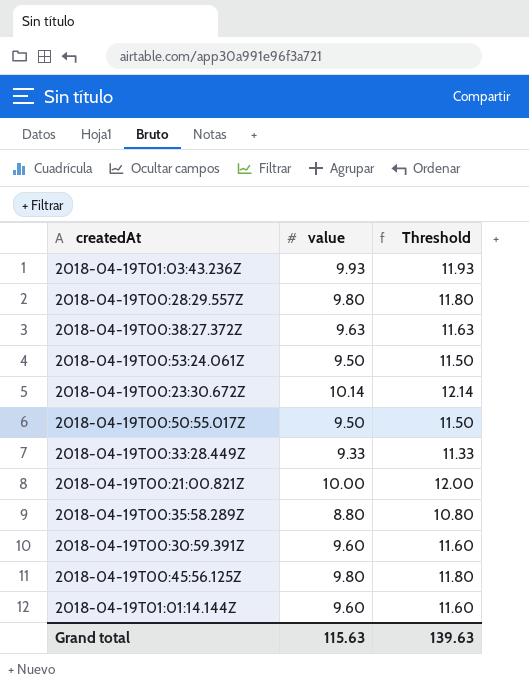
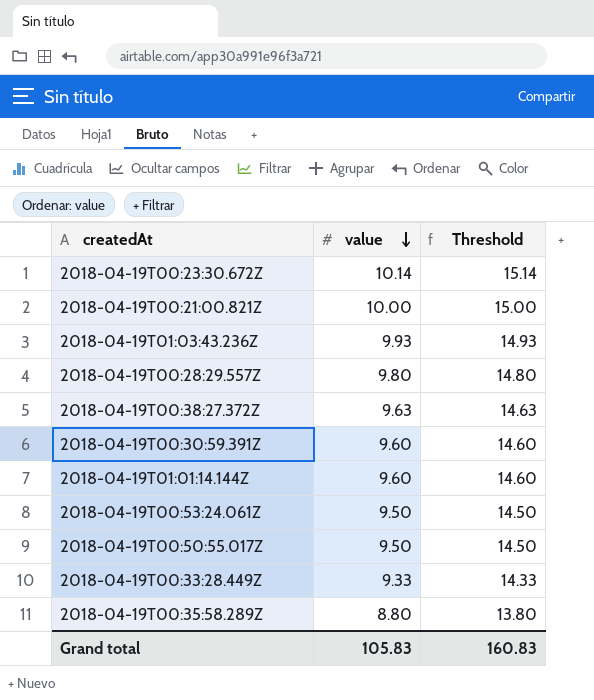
row order: none -> value descending
column Threshold | formula: [value] + 2 -> [value] + 5
row 2018-04-19T00:45:56.125Z: 9.80 | 11.80 -> none
Grand total | value: 115.63 -> 105.83
Grand total | Threshold: 139.63 -> 160.83

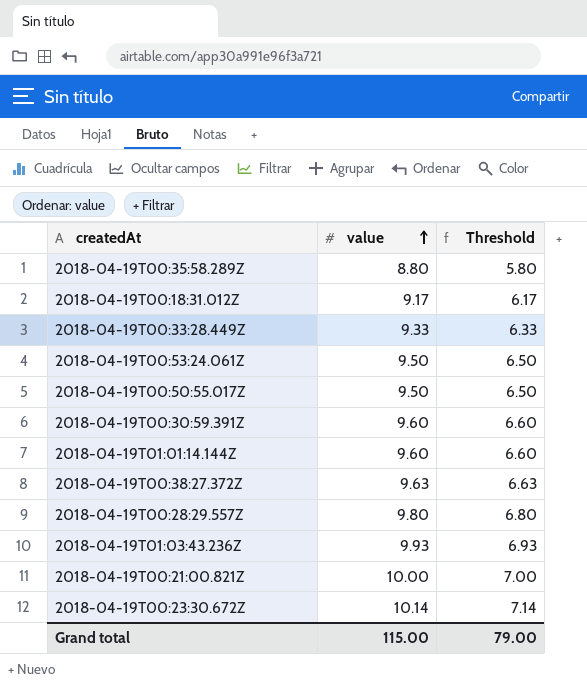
row order: value descending -> value ascending
column Threshold | formula: [value] + 5 -> [value] - 3
row 2018-04-19T00:18:31.012Z: none -> 9.17 | 6.17
Grand total | value: 105.83 -> 115.00
Grand total | Threshold: 160.83 -> 79.00

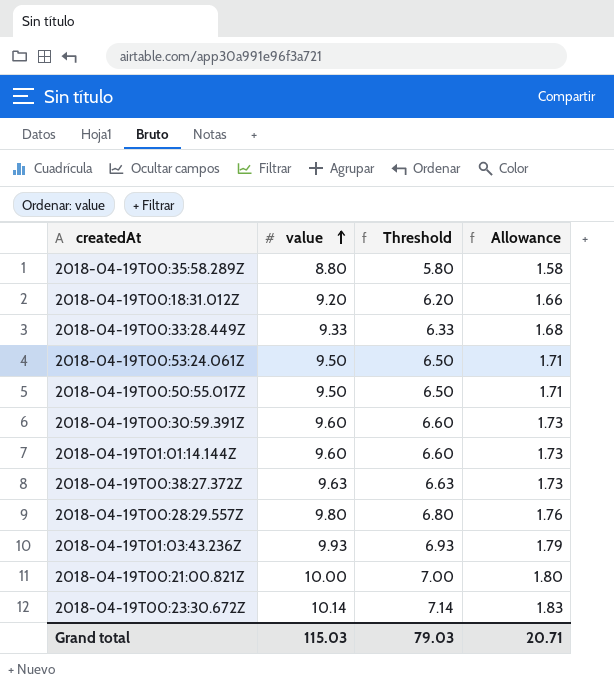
column Allowance | formula: none -> [value] * 0.18
2018-04-19T00:18:31.012Z | value: 9.17 -> 9.20
2018-04-19T00:18:31.012Z | Threshold: 6.17 -> 6.20
Grand total | value: 115.00 -> 115.03
Grand total | Threshold: 79.00 -> 79.03

